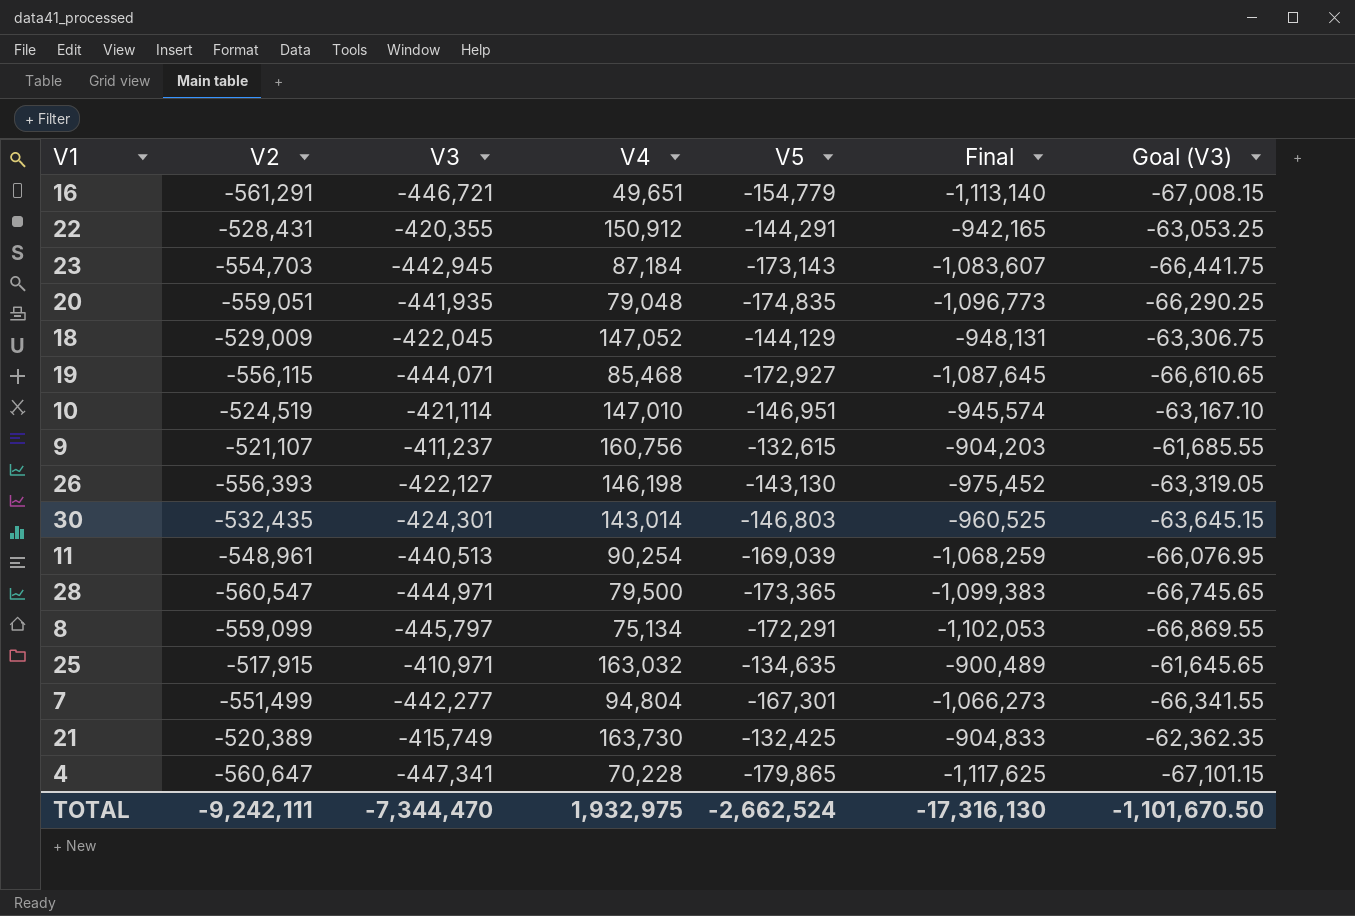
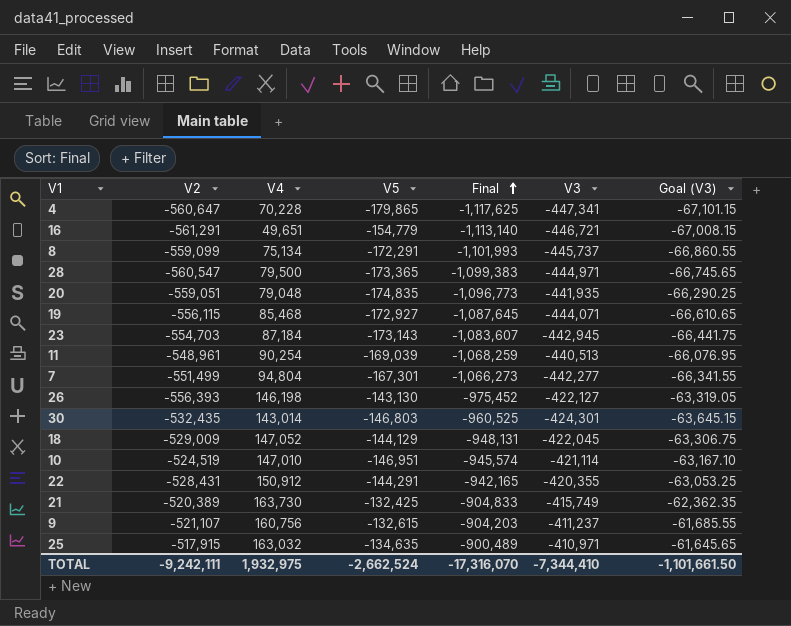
row order: none -> Final ascending
column V3 | position: 3 -> 6
8 | Final: -1,102,053 -> -1,101,993
8 | V3: -445,797 -> -445,737
8 | Goal (V3): -66,869.55 -> -66,860.55
TOTAL | Final: -17,316,130 -> -17,316,070
TOTAL | V3: -7,344,470 -> -7,344,410
TOTAL | Goal (V3): -1,101,670.50 -> -1,101,661.50

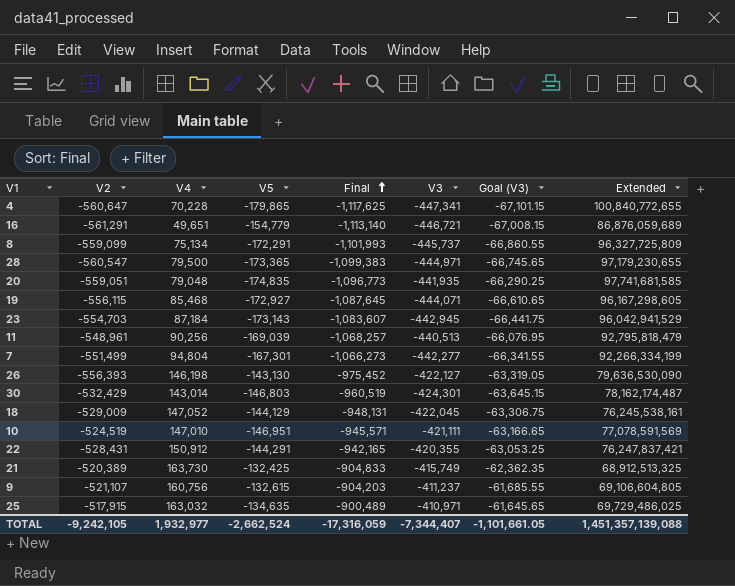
column Extended | formula: none -> [V2] * [V5]
11 | V4: 90,254 -> 90,256
11 | Final: -1,068,259 -> -1,068,257
30 | V2: -532,435 -> -532,429
30 | Final: -960,525 -> -960,519
10 | Final: -945,574 -> -945,571
10 | V3: -421,114 -> -421,111
10 | Goal (V3): -63,167.10 -> -63,166.65
TOTAL | V2: -9,242,111 -> -9,242,105
TOTAL | V4: 1,932,975 -> 1,932,977
TOTAL | Final: -17,316,070 -> -17,316,059
TOTAL | V3: -7,344,410 -> -7,344,407
TOTAL | Goal (V3): -1,101,661.50 -> -1,101,661.05

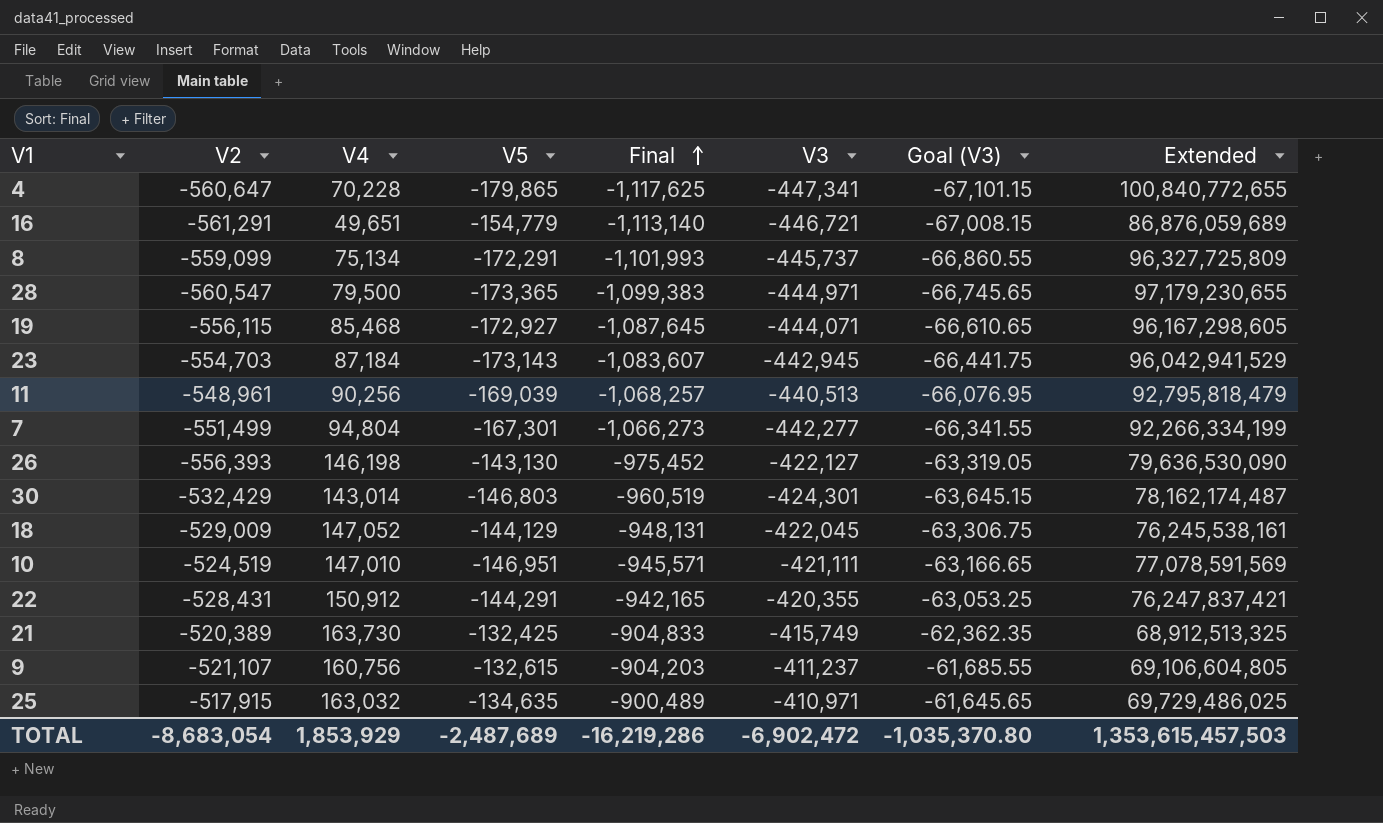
row 20: -559,051 | 79,048 | -174,835 | -1,096,773 | -441,935 | -66,290.25 | 97,741,681,585 -> none
TOTAL | V2: -9,242,105 -> -8,683,054
TOTAL | V4: 1,932,977 -> 1,853,929
TOTAL | V5: -2,662,524 -> -2,487,689
TOTAL | Final: -17,316,059 -> -16,219,286
TOTAL | V3: -7,344,407 -> -6,902,472
TOTAL | Goal (V3): -1,101,661.05 -> -1,035,370.80
TOTAL | Extended: 1,451,357,139,088 -> 1,353,615,457,503

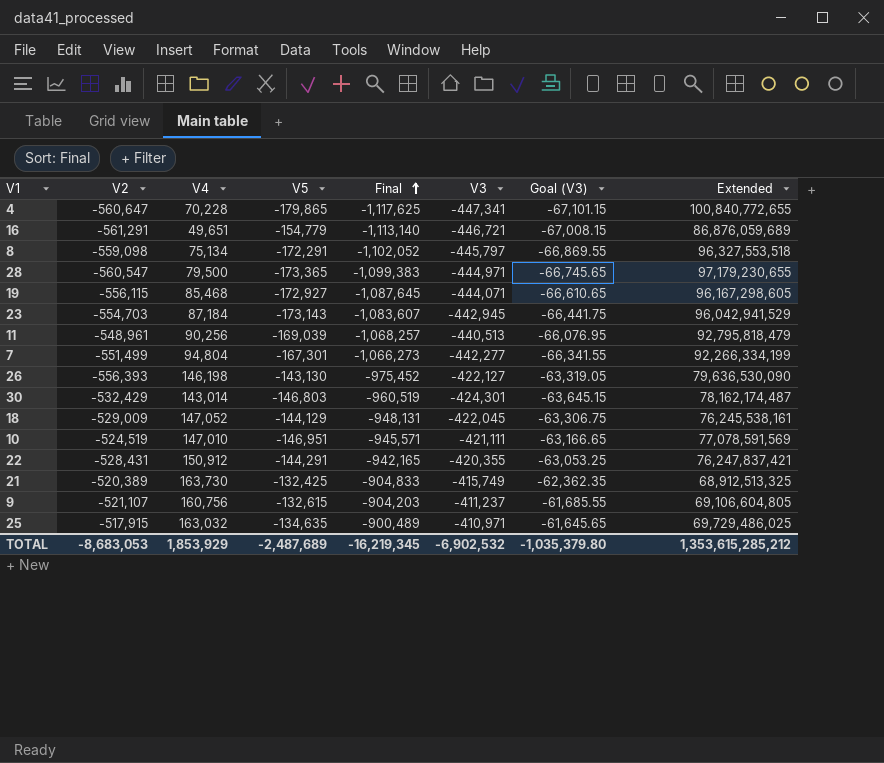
8 | V2: -559,099 -> -559,098
8 | Final: -1,101,993 -> -1,102,052
8 | V3: -445,737 -> -445,797
8 | Goal (V3): -66,860.55 -> -66,869.55
8 | Extended: 96,327,725,809 -> 96,327,553,518
TOTAL | V2: -8,683,054 -> -8,683,053
TOTAL | Final: -16,219,286 -> -16,219,345
TOTAL | V3: -6,902,472 -> -6,902,532
TOTAL | Goal (V3): -1,035,370.80 -> -1,035,379.80
TOTAL | Extended: 1,353,615,457,503 -> 1,353,615,285,212

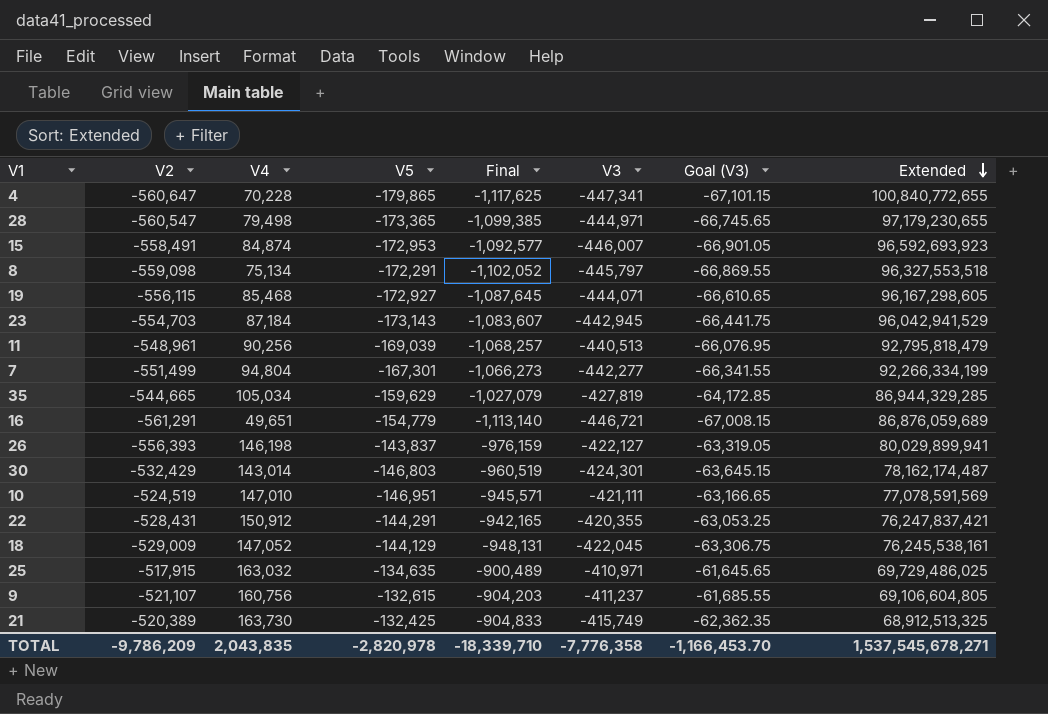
row order: Final ascending -> Extended descending
28 | V4: 79,500 -> 79,498
28 | Final: -1,099,383 -> -1,099,385
row 15: none -> -558,491 | 84,874 | -172,953 | -1,092,577 | -446,007 | -66,901.05 | 96,592,693,923
row 35: none -> -544,665 | 105,034 | -159,629 | -1,027,079 | -427,819 | -64,172.85 | 86,944,329,285
26 | V5: -143,130 -> -143,837
26 | Final: -975,452 -> -976,159
26 | Extended: 79,636,530,090 -> 80,029,899,941
TOTAL | V2: -8,683,053 -> -9,786,209
TOTAL | V4: 1,853,929 -> 2,043,835
TOTAL | V5: -2,487,689 -> -2,820,978
TOTAL | Final: -16,219,345 -> -18,339,710
TOTAL | V3: -6,902,532 -> -7,776,358
TOTAL | Goal (V3): -1,035,379.80 -> -1,166,453.70
TOTAL | Extended: 1,353,615,285,212 -> 1,537,545,678,271

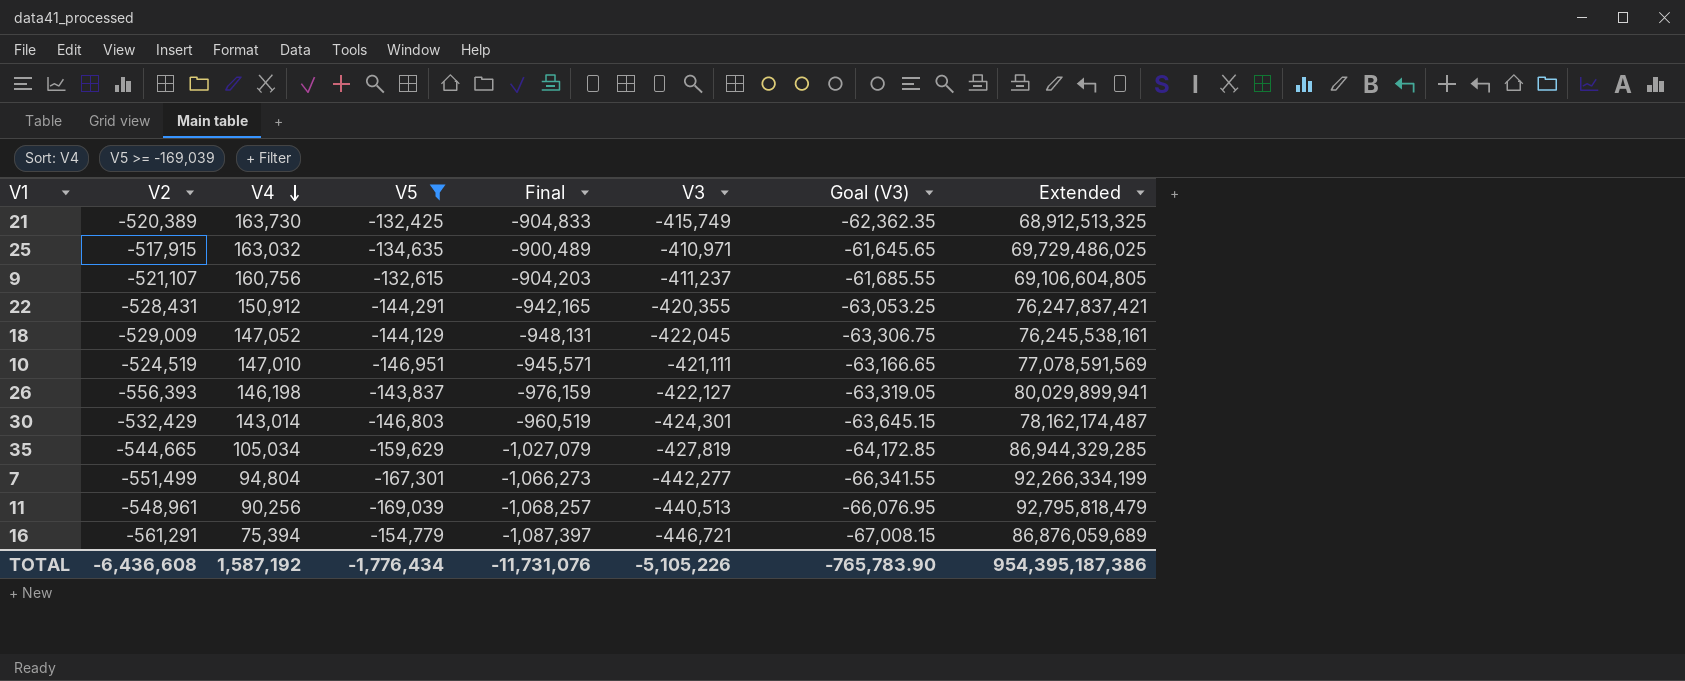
filter: none -> V5 >= -169,039
row order: Extended descending -> V4 descending
16 | V4: 49,651 -> 75,394
16 | Final: -1,113,140 -> -1,087,397
TOTAL | V2: -9,786,209 -> -6,436,608
TOTAL | V4: 2,043,835 -> 1,587,192
TOTAL | V5: -2,820,978 -> -1,776,434
TOTAL | Final: -18,339,710 -> -11,731,076
TOTAL | V3: -7,776,358 -> -5,105,226
TOTAL | Goal (V3): -1,166,453.70 -> -765,783.90
TOTAL | Extended: 1,537,545,678,271 -> 954,395,187,386

